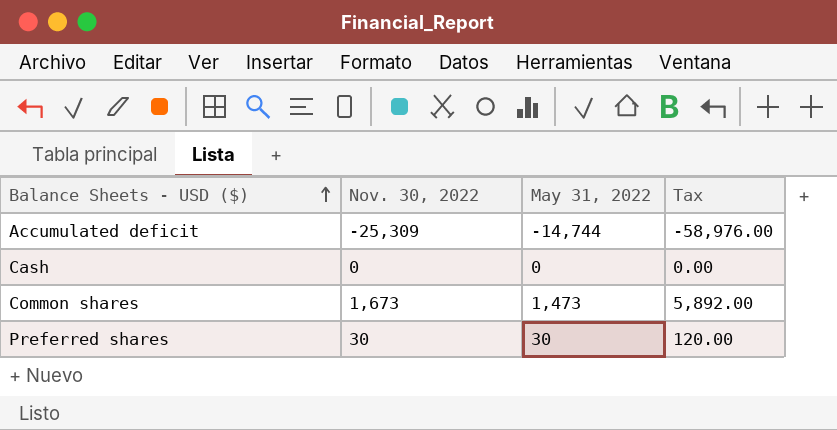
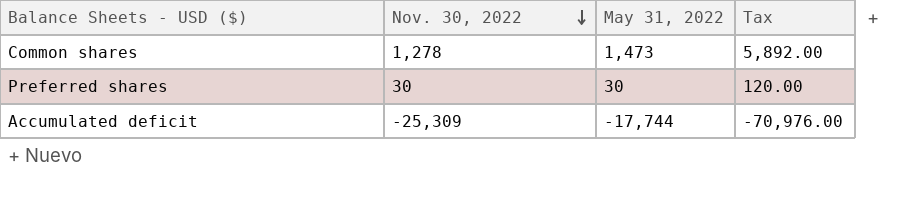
row order: Balance Sheets - USD ($) ascending -> Nov. 30, 2022 descending
row Cash: 0 | 0 | 0.00 -> none
Common shares | Nov. 30, 2022: 1,673 -> 1,278
Accumulated deficit | May 31, 2022: -14,744 -> -17,744
Accumulated deficit | Tax: -58,976.00 -> -70,976.00

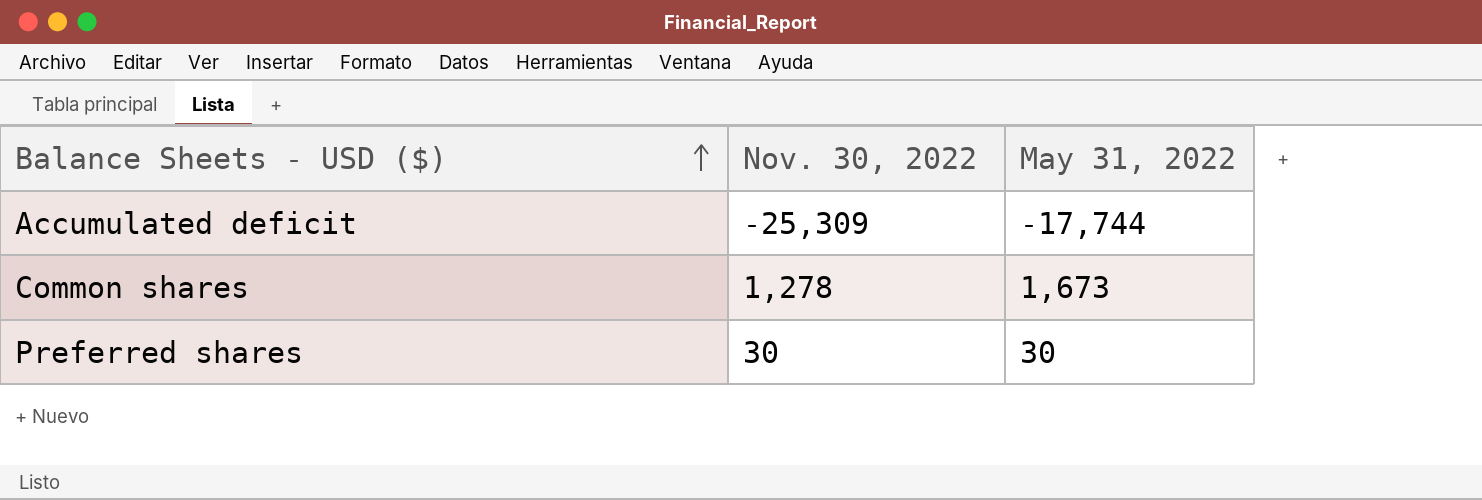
row order: Nov. 30, 2022 descending -> Balance Sheets - USD ($) ascending
column Tax | formula: [May 31, 2022] * 4 -> none
Common shares | May 31, 2022: 1,473 -> 1,673

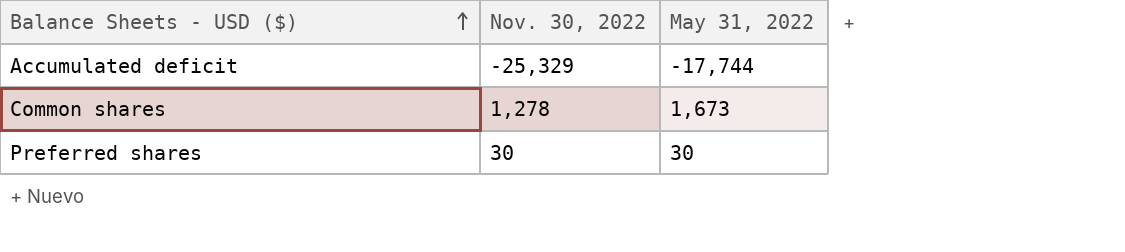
Accumulated deficit | Nov. 30, 2022: -25,309 -> -25,329

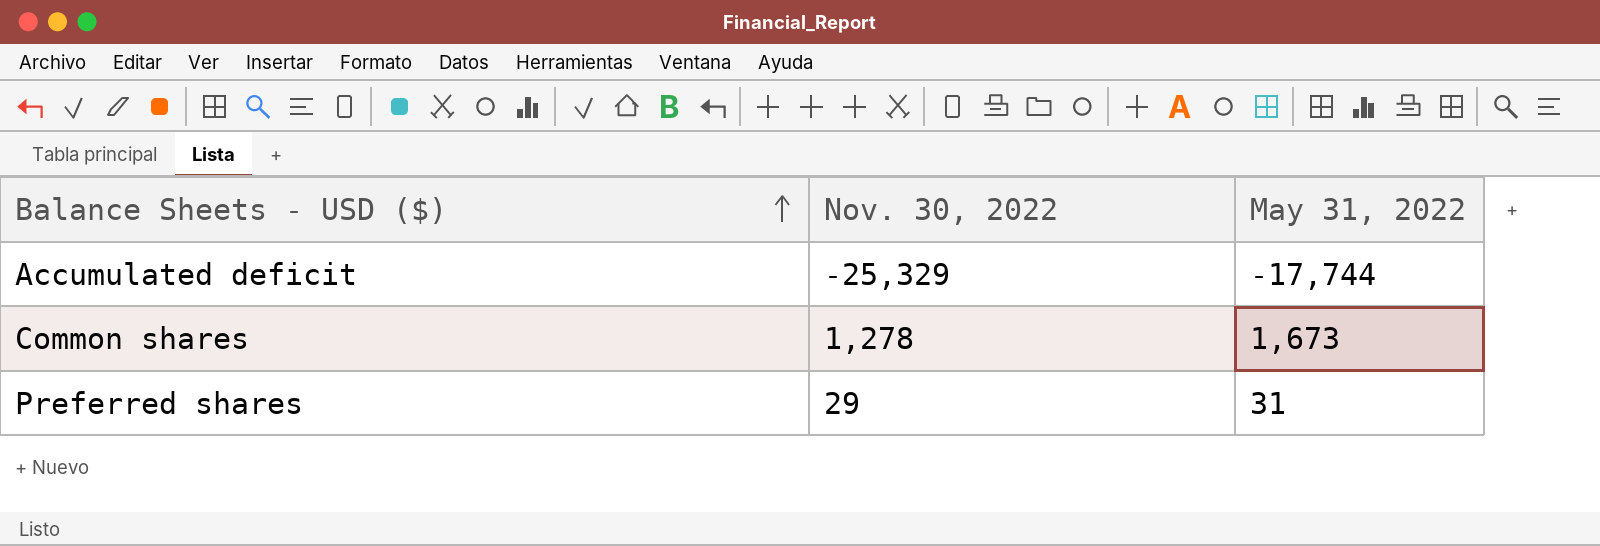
Preferred shares | Nov. 30, 2022: 30 -> 29
Preferred shares | May 31, 2022: 30 -> 31

